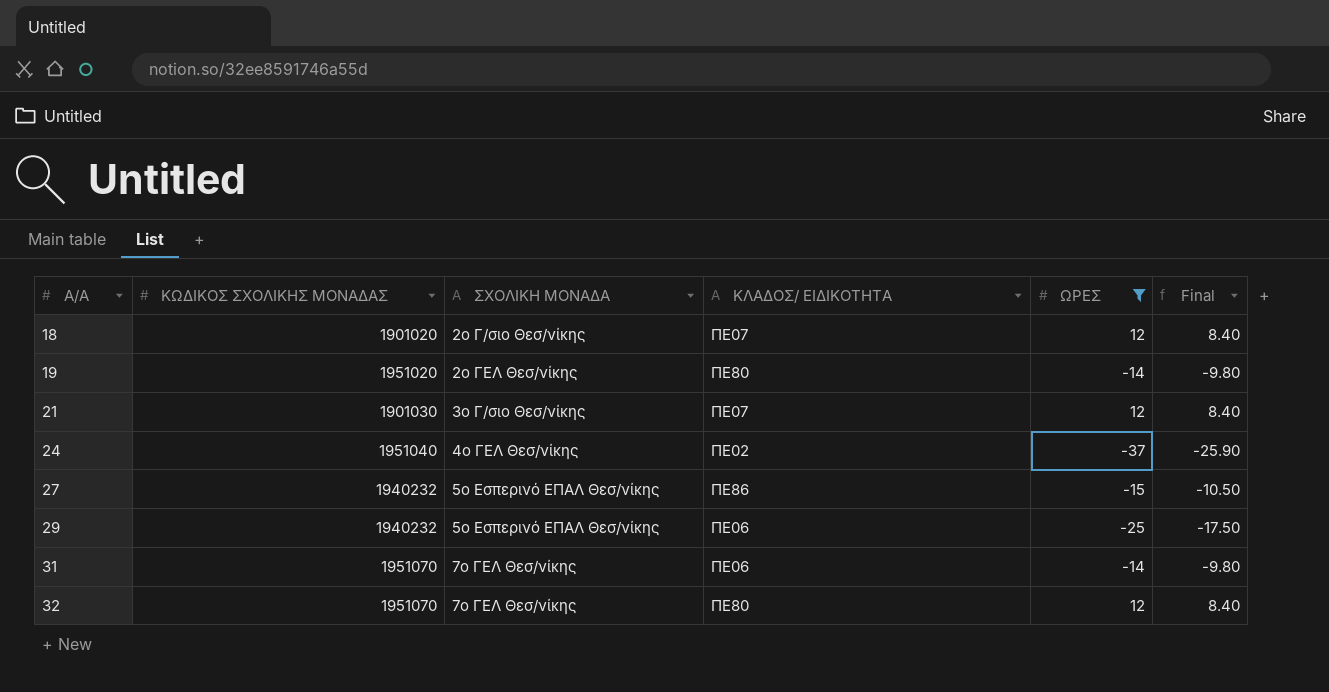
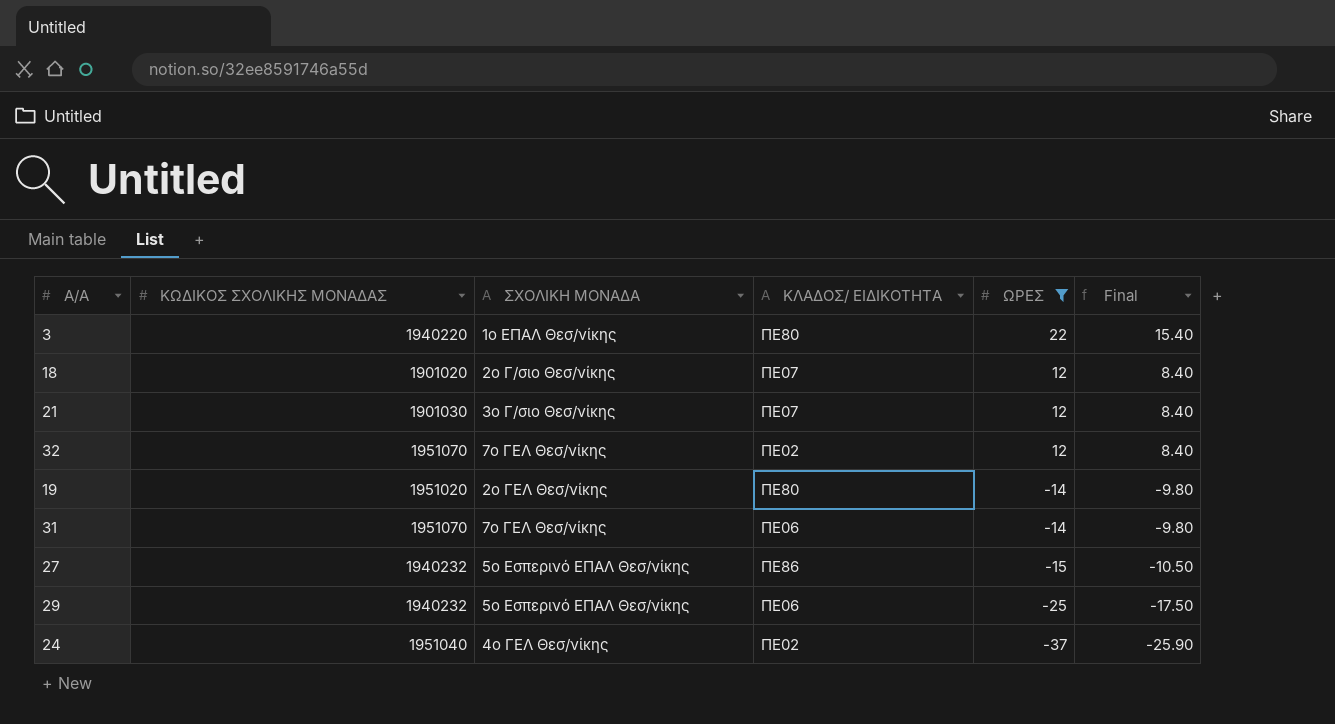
row order: Α/Α ascending -> ΩΡΕΣ descending
row 3: none -> 1940220 | 1ο ΕΠΑΛ Θεσ/νίκης | ΠΕ80 | 22 | 15.40
32 | ΚΛΑΔΟΣ/ ΕΙΔΙΚΟΤΗΤΑ: ΠΕ80 -> ΠΕ02

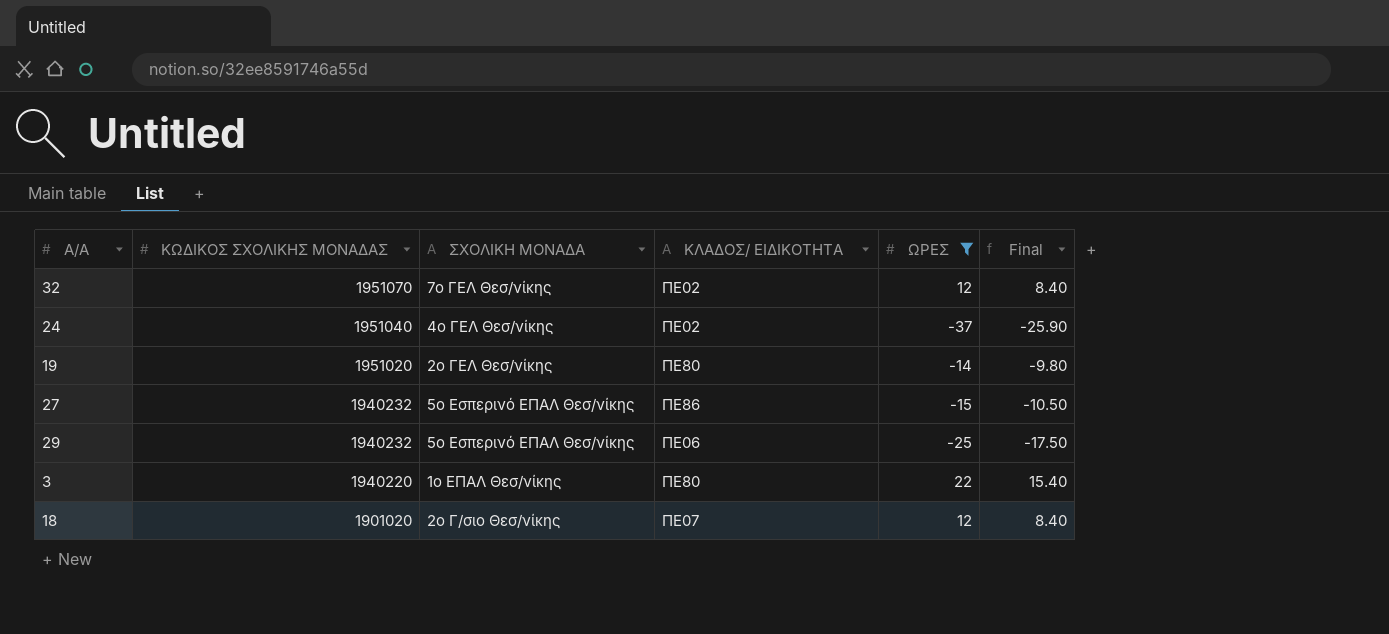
row order: ΩΡΕΣ descending -> ΚΩΔΙΚΟΣ ΣΧΟΛΙΚΗΣ ΜΟΝΑΔΑΣ descending
row 21: 1901030 | 3ο Γ/σιο Θεσ/νίκης | ΠΕ07 | 12 | 8.40 -> none
row 31: 1951070 | 7ο ΓΕΛ Θεσ/νίκης | ΠΕ06 | -14 | -9.80 -> none

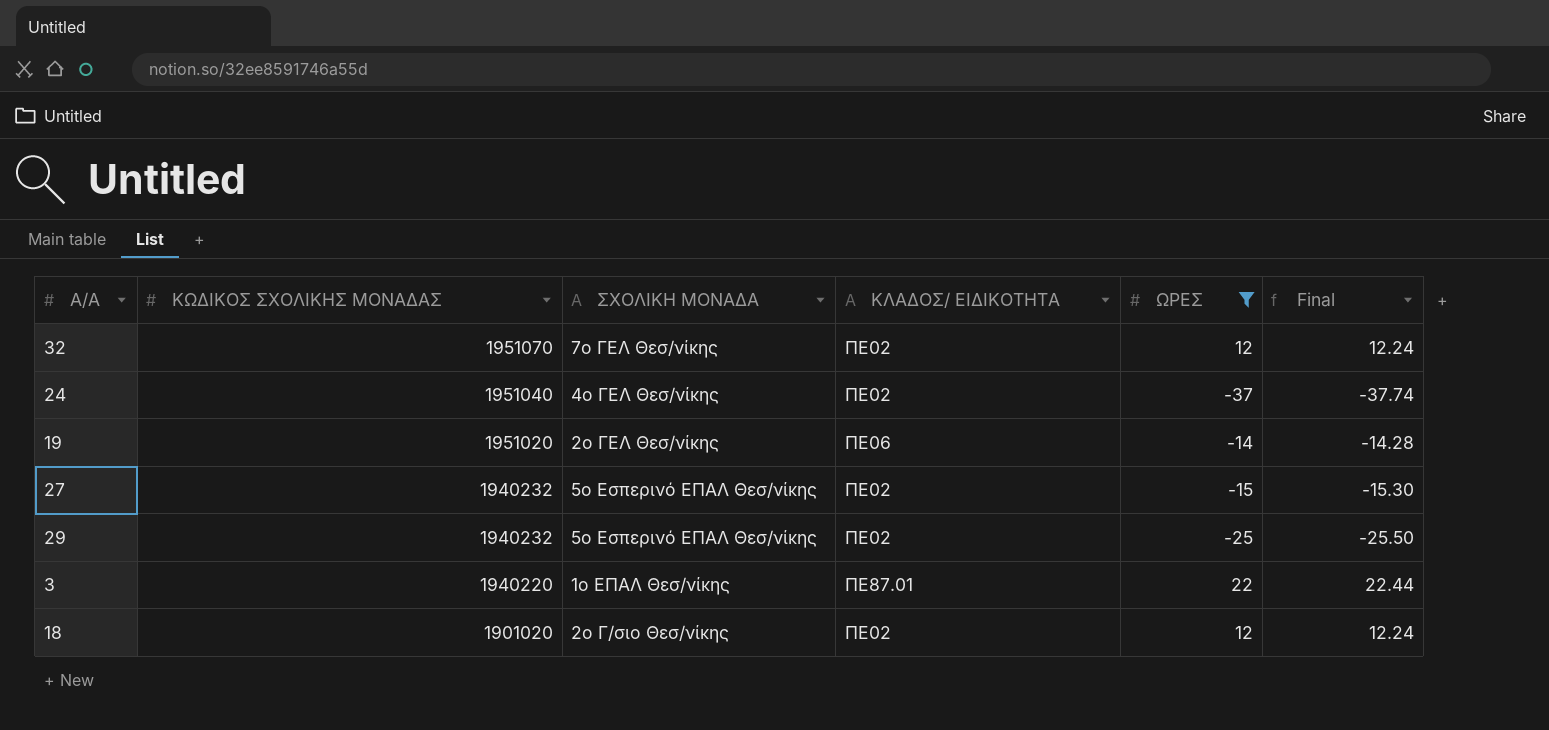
column Final | formula: [ΩΡΕΣ] * 0.7 -> [ΩΡΕΣ] * 1.02
19 | ΚΛΑΔΟΣ/ ΕΙΔΙΚΟΤΗΤΑ: ΠΕ80 -> ΠΕ06
27 | ΚΛΑΔΟΣ/ ΕΙΔΙΚΟΤΗΤΑ: ΠΕ86 -> ΠΕ02
29 | ΚΛΑΔΟΣ/ ΕΙΔΙΚΟΤΗΤΑ: ΠΕ06 -> ΠΕ02
3 | ΚΛΑΔΟΣ/ ΕΙΔΙΚΟΤΗΤΑ: ΠΕ80 -> ΠΕ87.01
18 | ΚΛΑΔΟΣ/ ΕΙΔΙΚΟΤΗΤΑ: ΠΕ07 -> ΠΕ02

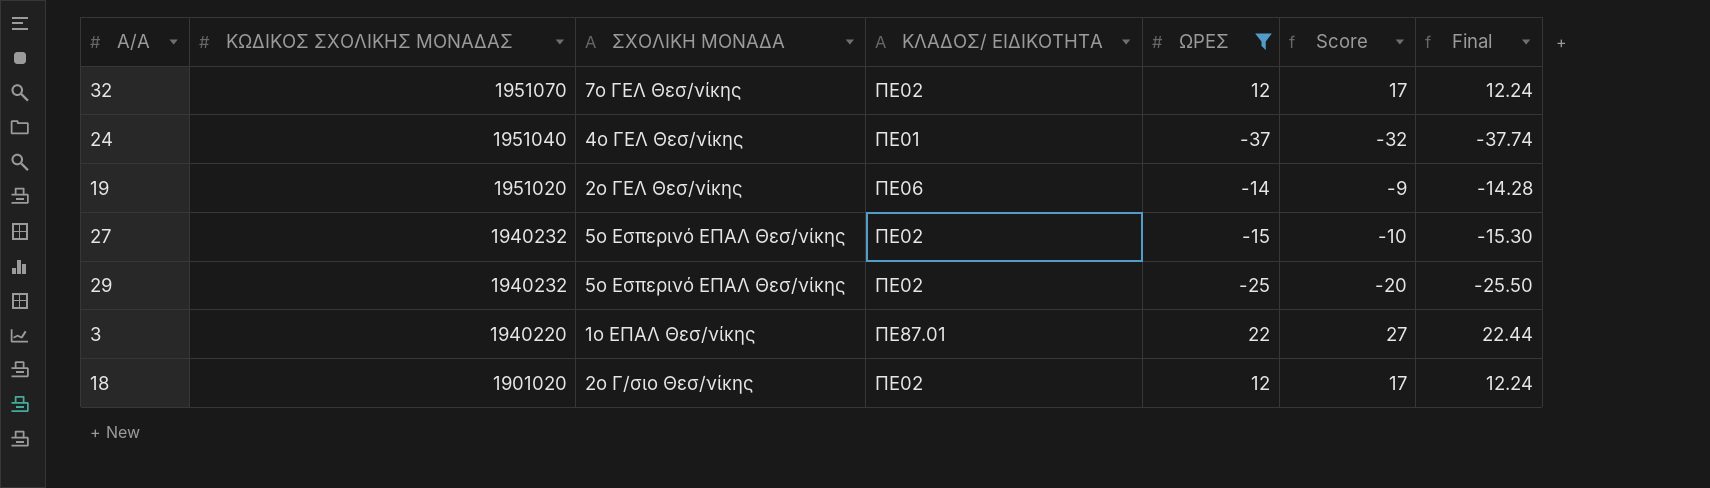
column Score | formula: none -> [ΩΡΕΣ] + 5
24 | ΚΛΑΔΟΣ/ ΕΙΔΙΚΟΤΗΤΑ: ΠΕ02 -> ΠΕ01

